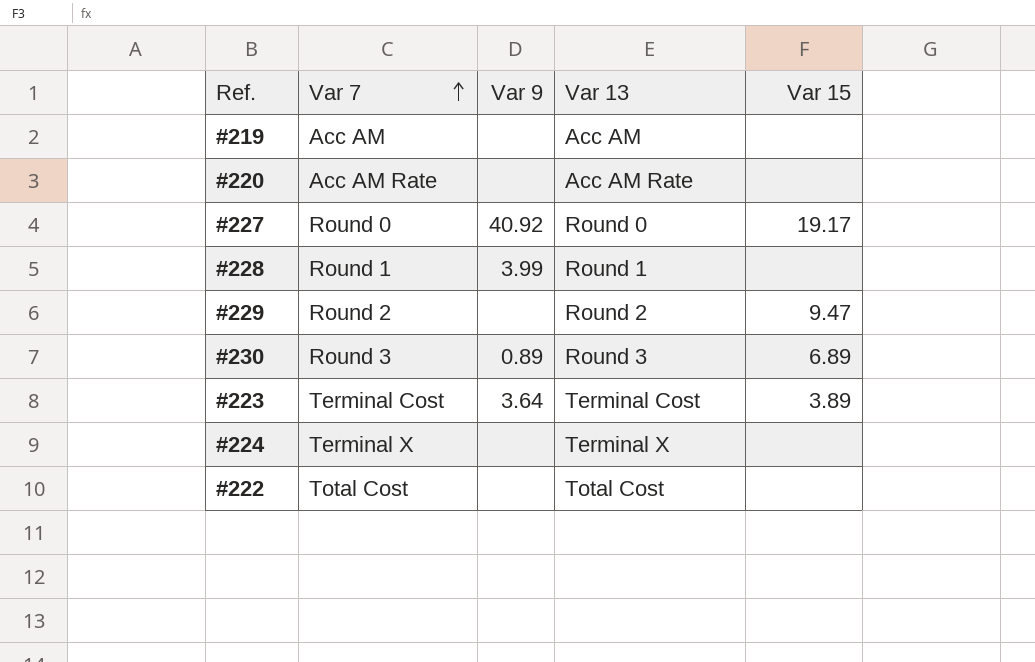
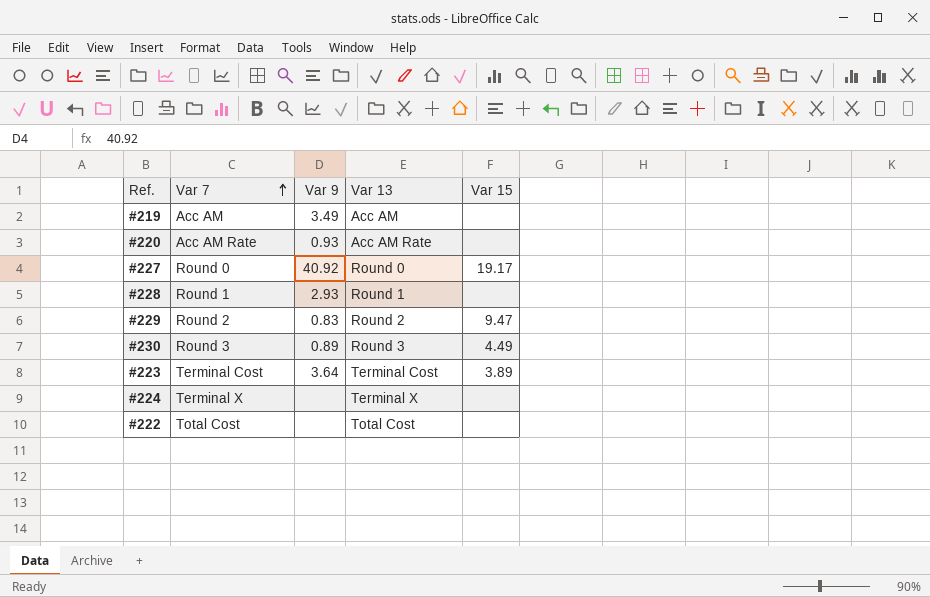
#219 | Var 9: none -> 3.49
#220 | Var 9: none -> 0.93
#228 | Var 9: 3.99 -> 2.93
#229 | Var 9: none -> 0.83
#230 | Var 15: 6.89 -> 4.49

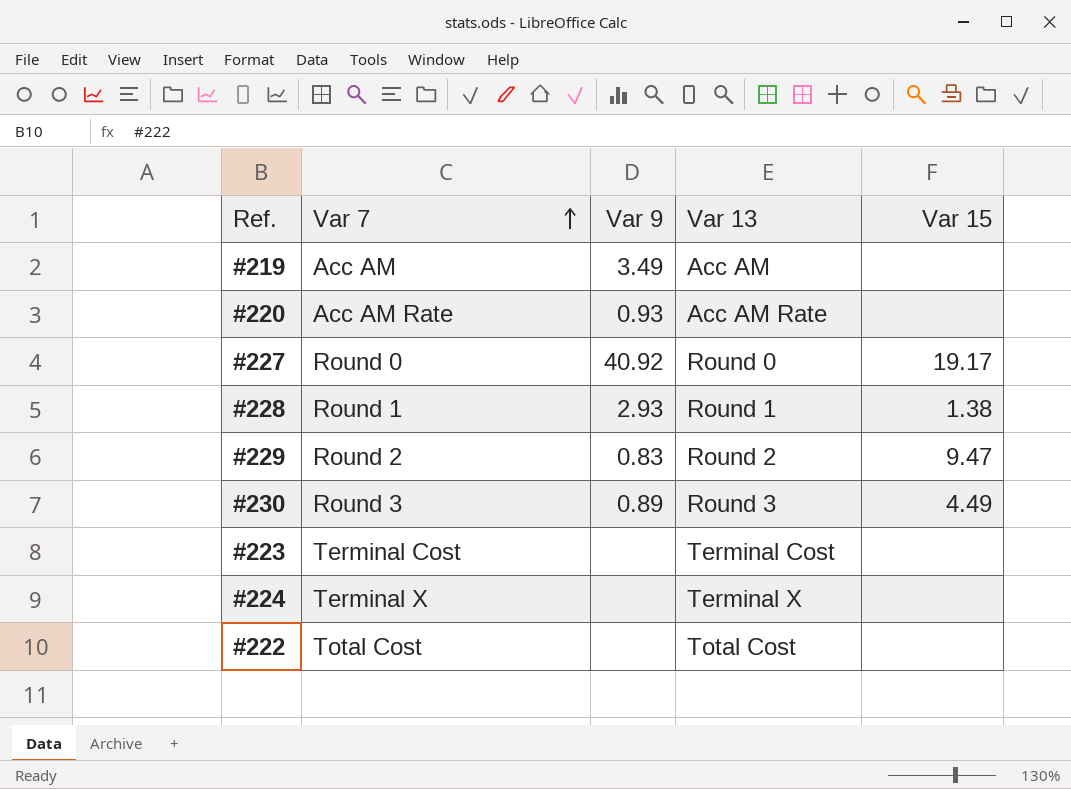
#228 | Var 15: none -> 1.38
#223 | Var 9: 3.64 -> none
#223 | Var 15: 3.89 -> none

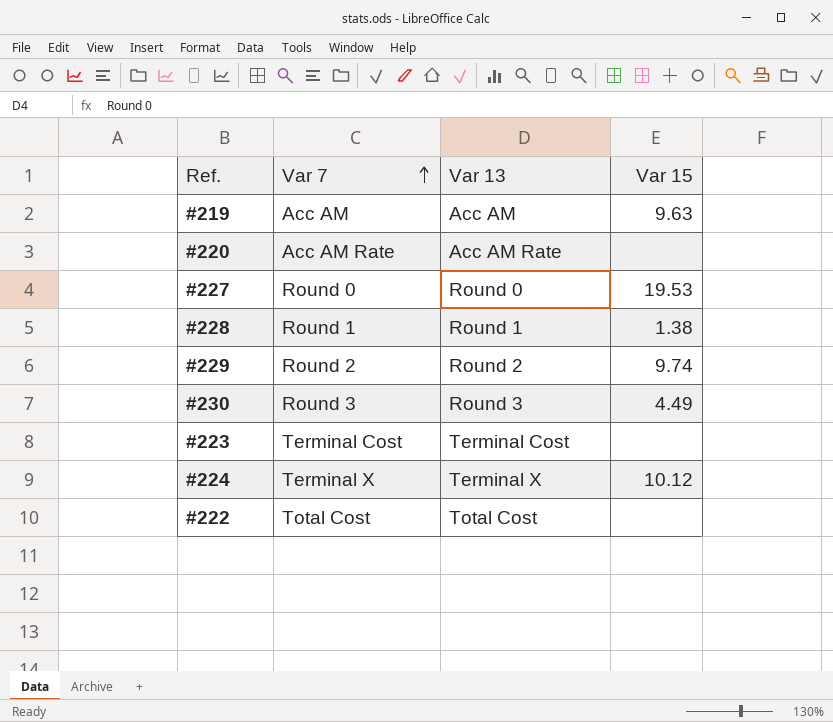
column Var 9 | position: 3 -> none
#219 | Var 15: none -> 9.63
#227 | Var 15: 19.17 -> 19.53
#229 | Var 15: 9.47 -> 9.74
#224 | Var 15: none -> 10.12

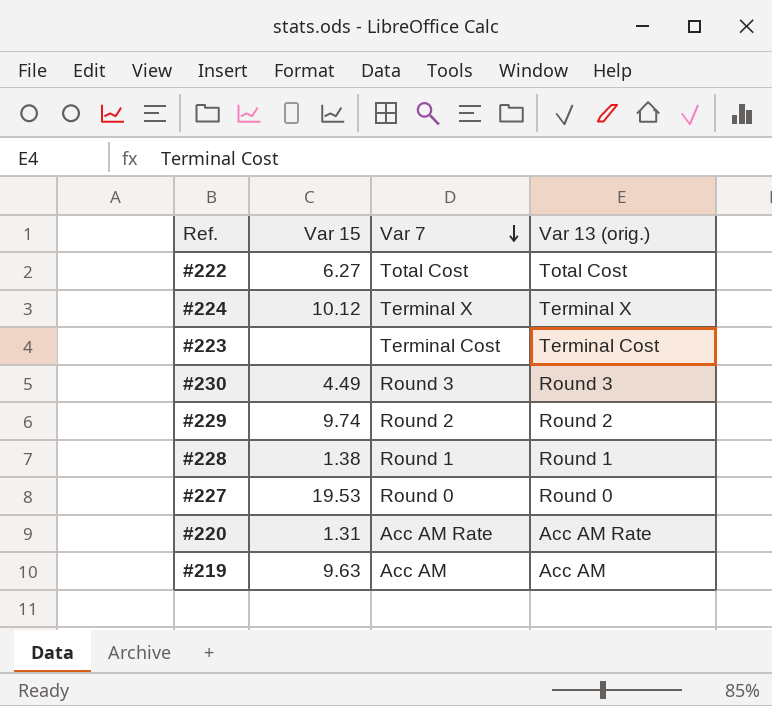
row order: Var 7 ascending -> Var 7 descending
column Var 15 | position: 4 -> 2
column name: Var 13 -> Var 13 (orig.)
#222 | Var 15: none -> 6.27
#220 | Var 15: none -> 1.31

